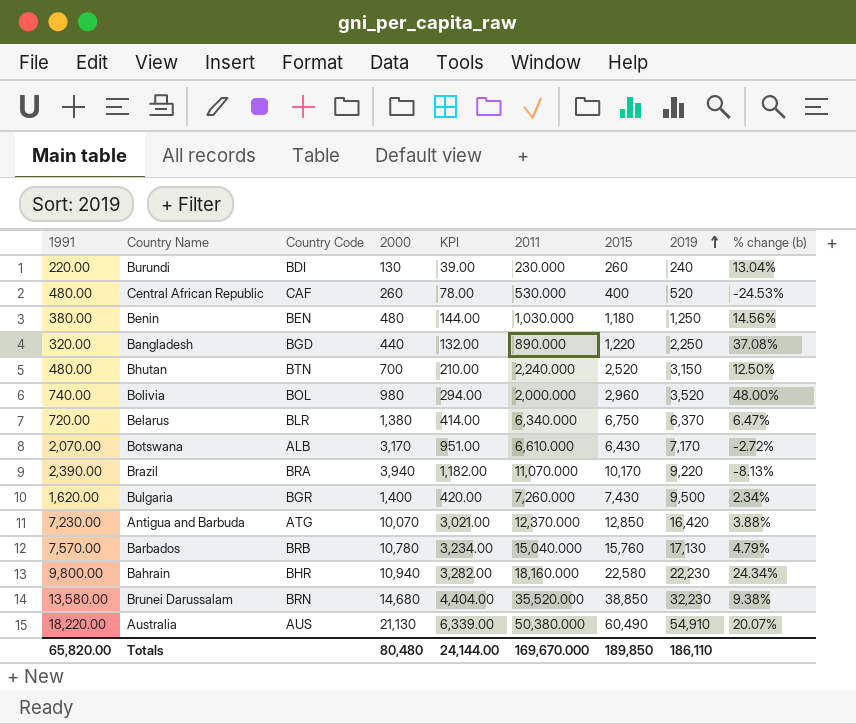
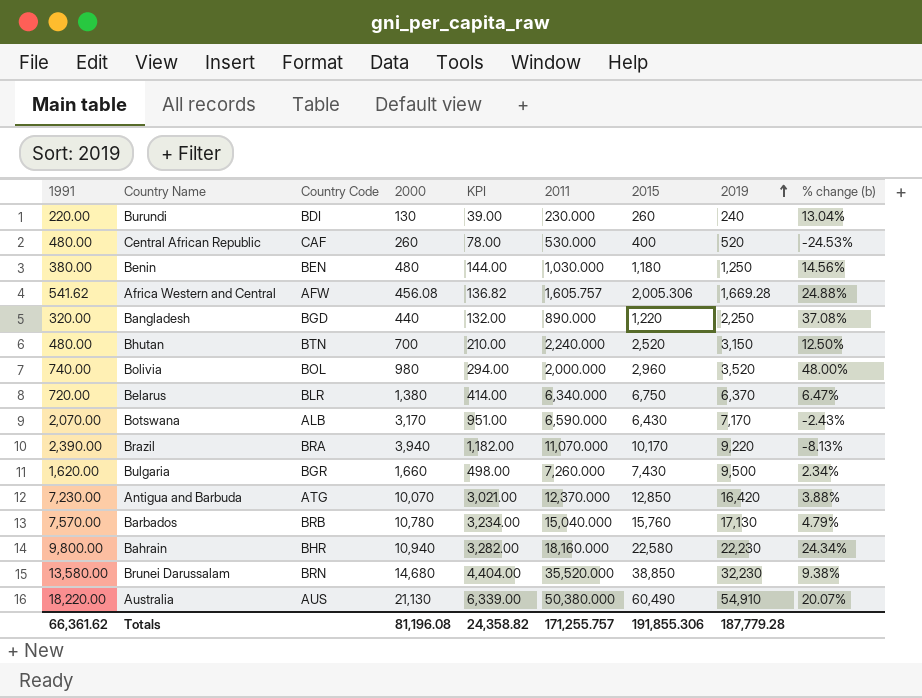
row Africa Western and Central: none -> 541.62 | AFW | 456.08 | 136.82 | 1,605.757 | 2,005.306 | 1,669.28 | 24.88%
Botswana | 2011: 6,610.000 -> 6,590.000
Botswana | % change (b): -2.72% -> -2.43%
Bulgaria | 2000: 1,400 -> 1,660
Bulgaria | KPI: 420.00 -> 498.00
Totals | 1991: 65,820.00 -> 66,361.62
Totals | 2000: 80,480 -> 81,196.08
Totals | KPI: 24,144.00 -> 24,358.82
Totals | 2011: 169,670.000 -> 171,255.757
Totals | 2015: 189,850 -> 191,855.306
Totals | 2019: 186,110 -> 187,779.28

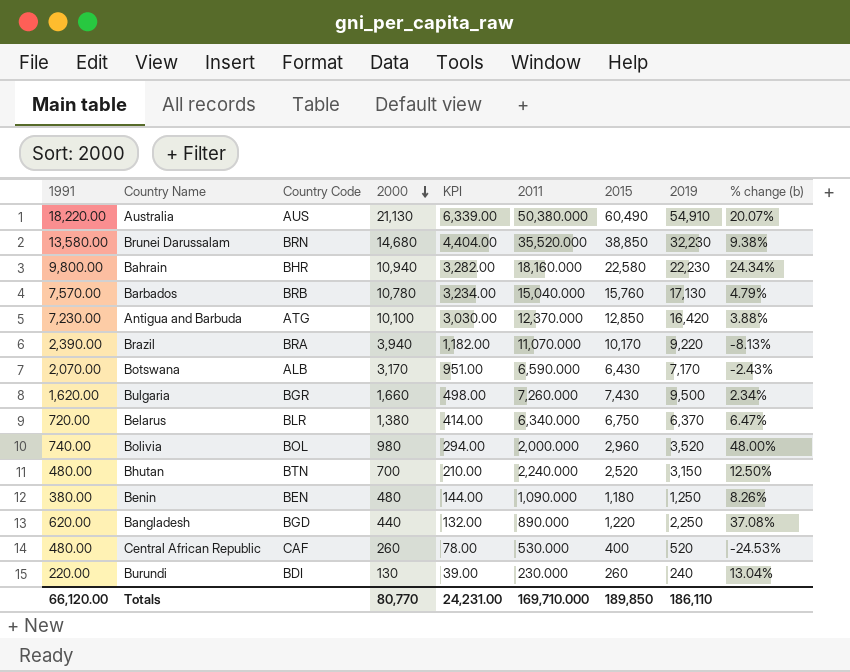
row order: 2019 ascending -> 2000 descending
row Africa Western and Central: 541.62 | AFW | 456.08 | 136.82 | 1,605.757 | 2,005.306 | 1,669.28 | 24.88% -> none
Antigua and Barbuda | 2000: 10,070 -> 10,100
Antigua and Barbuda | KPI: 3,021.00 -> 3,030.00
Benin | 2011: 1,030.000 -> 1,090.000
Benin | % change (b): 14.56% -> 8.26%
Bangladesh | 1991: 320.00 -> 620.00
Totals | 1991: 66,361.62 -> 66,120.00
Totals | 2000: 81,196.08 -> 80,770
Totals | KPI: 24,358.82 -> 24,231.00
Totals | 2011: 171,255.757 -> 169,710.000
Totals | 2015: 191,855.306 -> 189,850
Totals | 2019: 187,779.28 -> 186,110

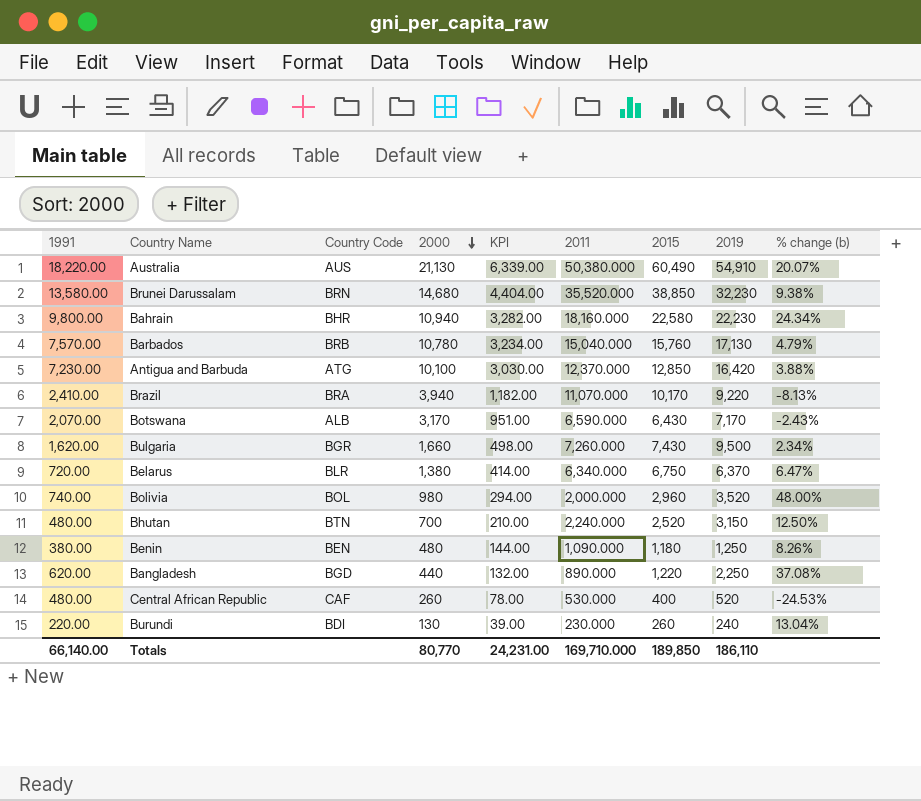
Brazil | 1991: 2,390.00 -> 2,410.00
Totals | 1991: 66,120.00 -> 66,140.00

